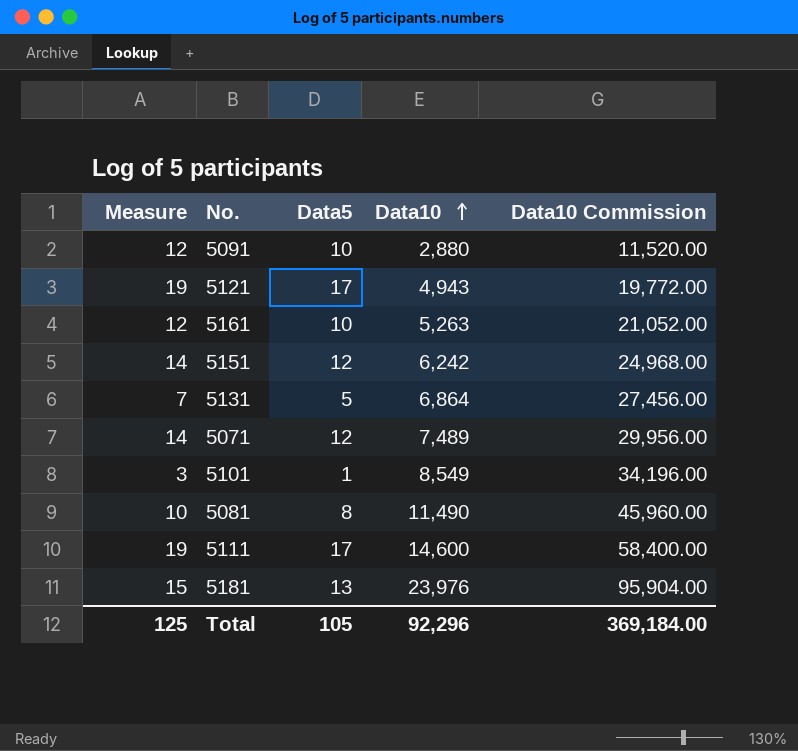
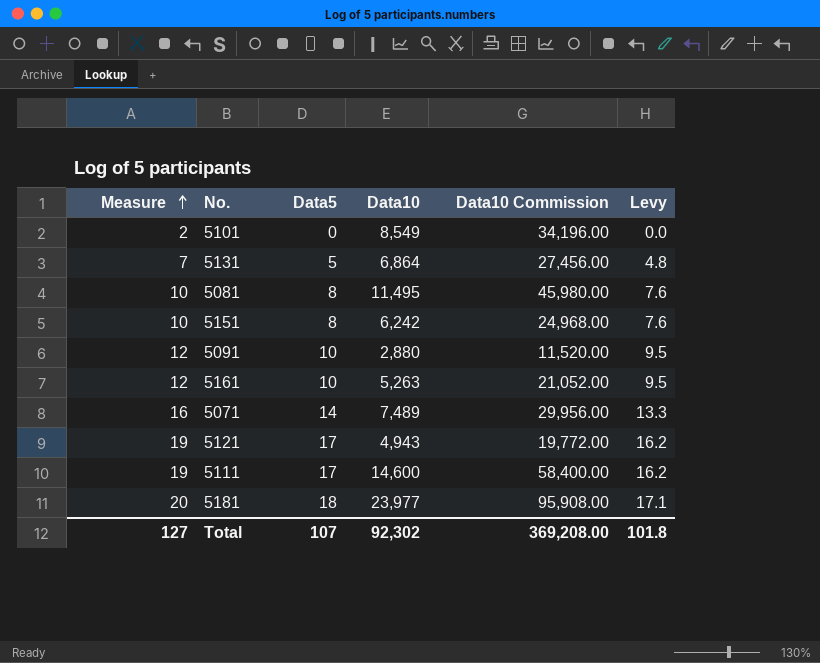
row order: Data10 ascending -> Measure ascending
column Levy | formula: none -> [Data5] * 0.95
5101 | Measure: 3 -> 2
5101 | Data5: 1 -> 0
5081 | Data10: 11,490 -> 11,495
5081 | Data10 Commission: 45,960.00 -> 45,980.00
5151 | Measure: 14 -> 10
5151 | Data5: 12 -> 8
5071 | Measure: 14 -> 16
5071 | Data5: 12 -> 14
5181 | Measure: 15 -> 20
5181 | Data5: 13 -> 18
5181 | Data10: 23,976 -> 23,977
5181 | Data10 Commission: 95,904.00 -> 95,908.00
Total | Measure: 125 -> 127
Total | Data5: 105 -> 107
Total | Data10: 92,296 -> 92,302
Total | Data10 Commission: 369,184.00 -> 369,208.00

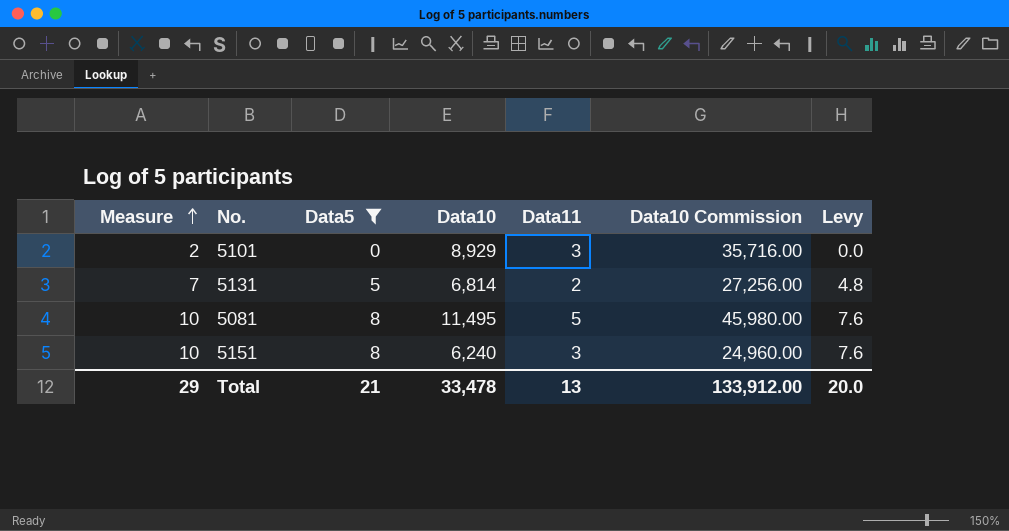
filter: none -> Data5 <= 8
column Data11 | position: none -> 5
5101 | Data10: 8,549 -> 8,929
5101 | Data10 Commission: 34,196.00 -> 35,716.00
5131 | Data10: 6,864 -> 6,814
5131 | Data10 Commission: 27,456.00 -> 27,256.00
5151 | Data10: 6,242 -> 6,240
5151 | Data10 Commission: 24,968.00 -> 24,960.00
Total | Measure: 127 -> 29
Total | Data5: 107 -> 21
Total | Data10: 92,302 -> 33,478
Total | Data10 Commission: 369,208.00 -> 133,912.00
Total | Levy: 101.8 -> 20.0

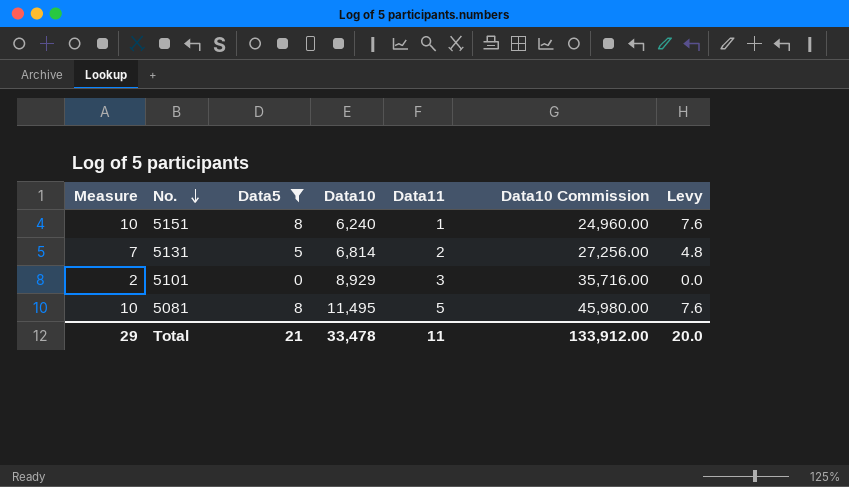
row order: Measure ascending -> No. descending
5151 | Data11: 3 -> 1
Total | Data11: 13 -> 11

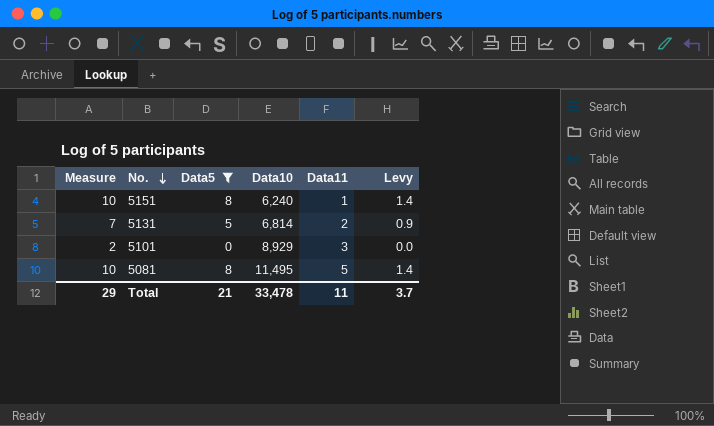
column Data10 Commission | formula: [Data10] * 4 -> none
column Levy | formula: [Data5] * 0.95 -> [Data5] * 0.18
Total | Levy: 20.0 -> 3.7

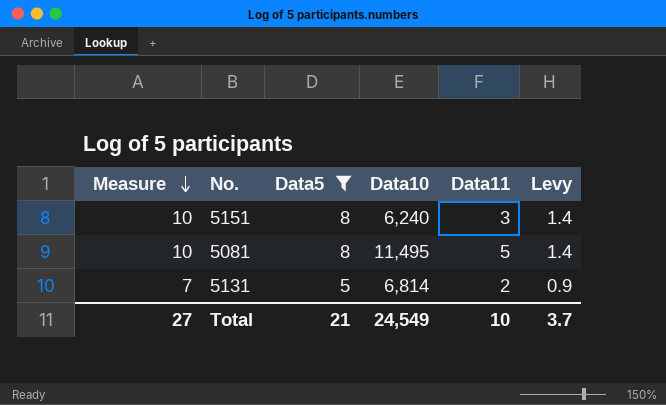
row order: No. descending -> Measure descending
row 5101: 2 | 0 | 8,929 | 3 | 0.0 -> none
5151 | Data11: 1 -> 3
Total | Measure: 29 -> 27
Total | Data10: 33,478 -> 24,549
Total | Data11: 11 -> 10

